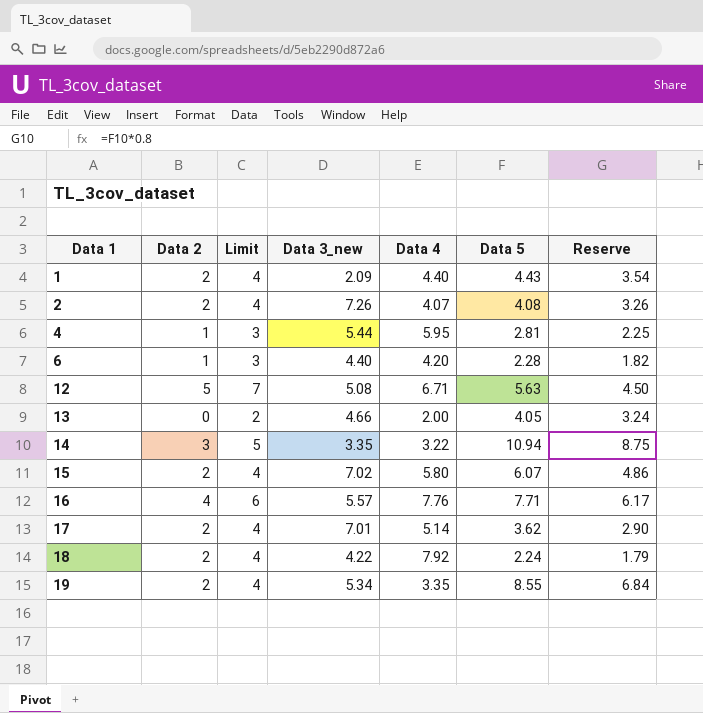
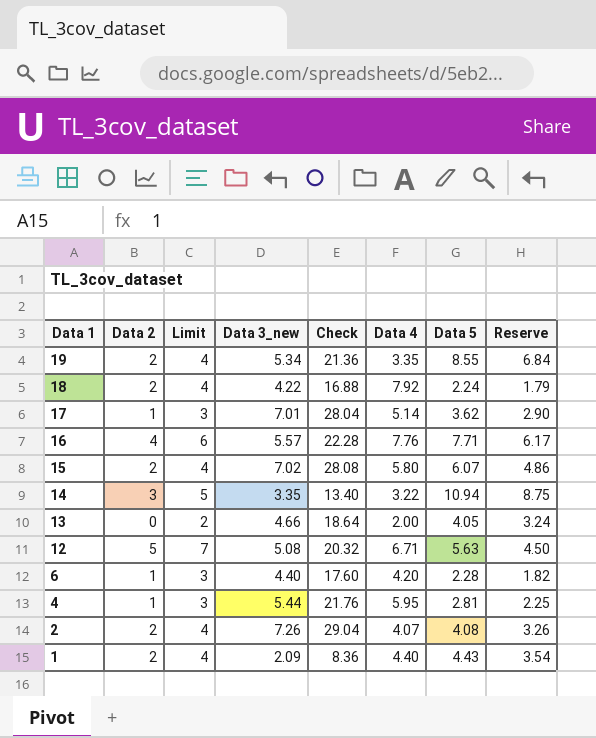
row order: Data 1 ascending -> Data 1 descending
column Check | formula: none -> [Data 3_new] * 4
17 | Data 2: 2 -> 1
17 | Limit: 4 -> 3

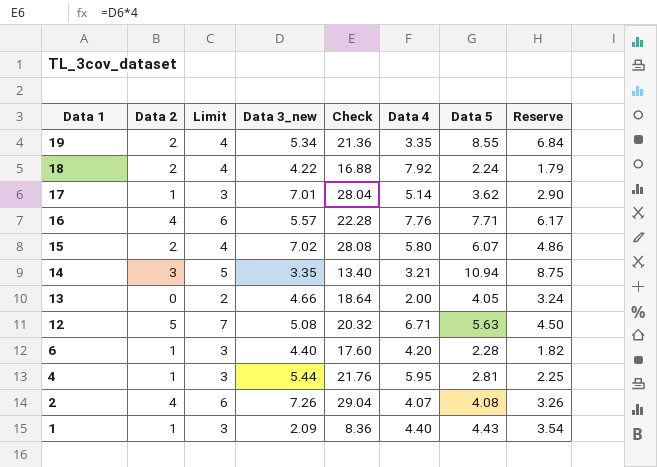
14 | Data 4: 3.22 -> 3.21
2 | Data 2: 2 -> 4
2 | Limit: 4 -> 6
1 | Data 2: 2 -> 1
1 | Limit: 4 -> 3

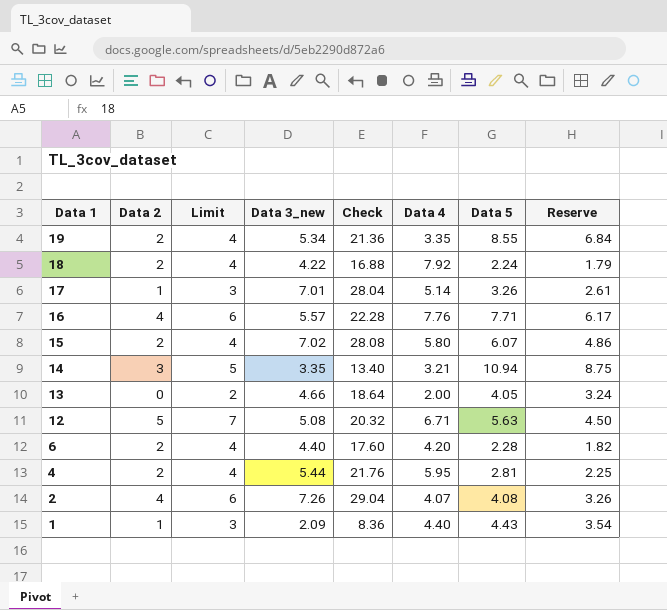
17 | Data 5: 3.62 -> 3.26
17 | Reserve: 2.90 -> 2.61
6 | Data 2: 1 -> 2
6 | Limit: 3 -> 4
4 | Data 2: 1 -> 2
4 | Limit: 3 -> 4

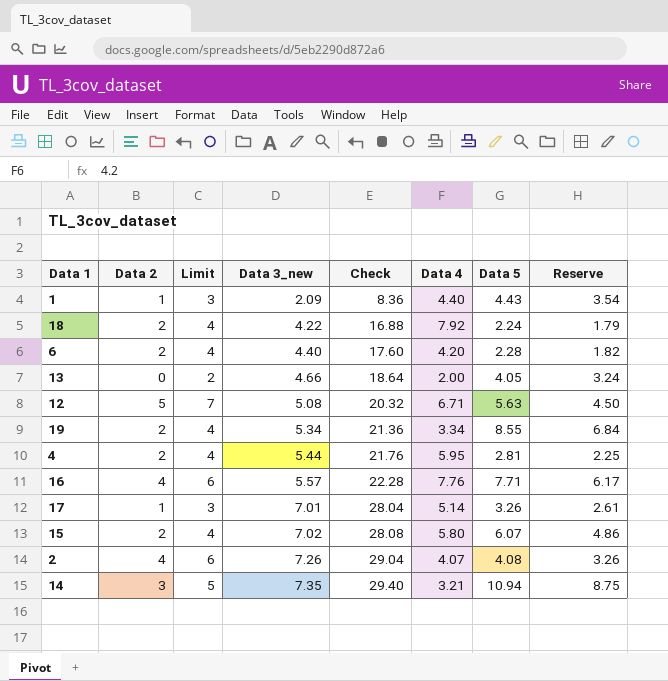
row order: Data 1 descending -> Data 3_new ascending
19 | Data 4: 3.35 -> 3.34
14 | Data 3_new: 3.35 -> 7.35
14 | Check: 13.40 -> 29.40

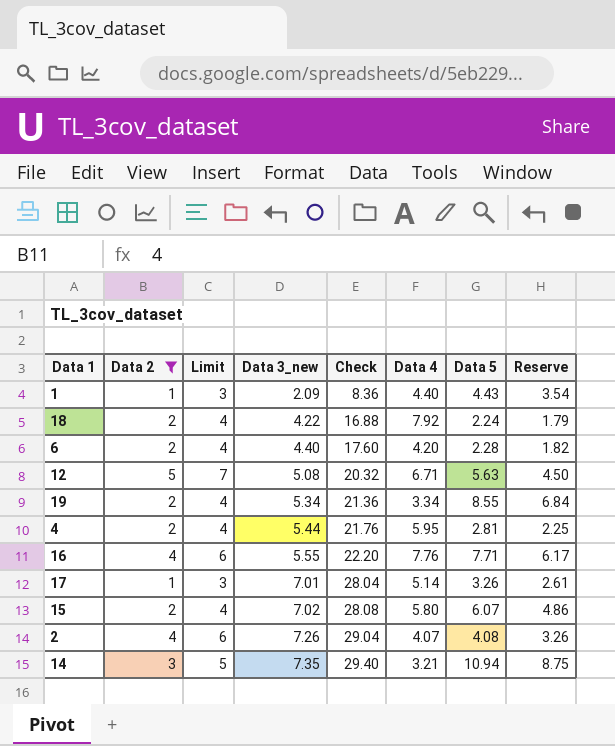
filter: none -> Data 2 != 0
16 | Data 3_new: 5.57 -> 5.55
16 | Check: 22.28 -> 22.20

